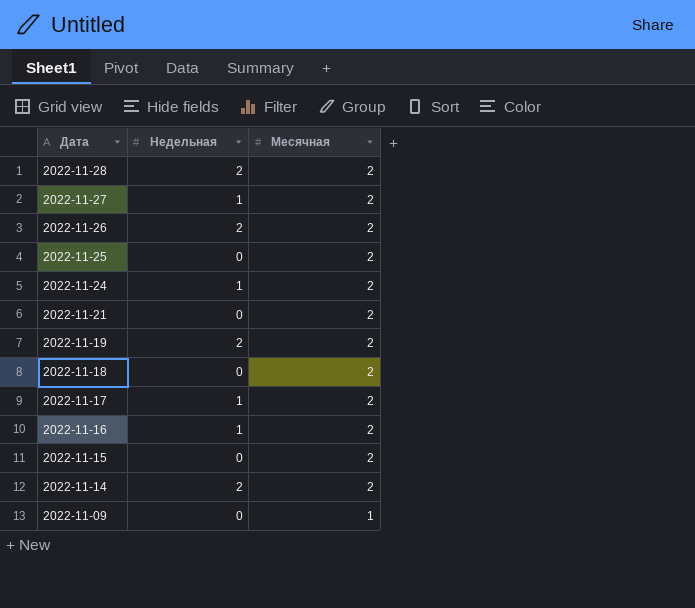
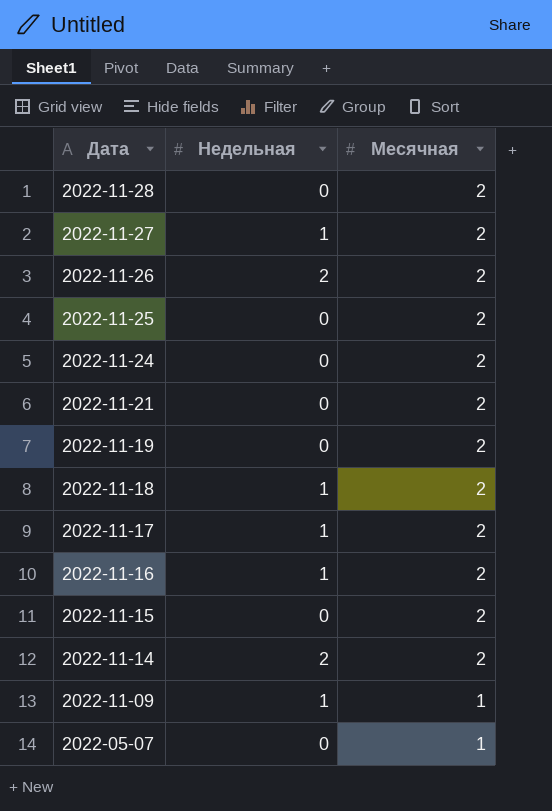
2022-11-28 | Недельная: 2 -> 0
2022-11-24 | Недельная: 1 -> 0
2022-11-19 | Недельная: 2 -> 0
2022-11-18 | Недельная: 0 -> 1
2022-11-09 | Недельная: 0 -> 1
row 2022-05-07: none -> 0 | 1

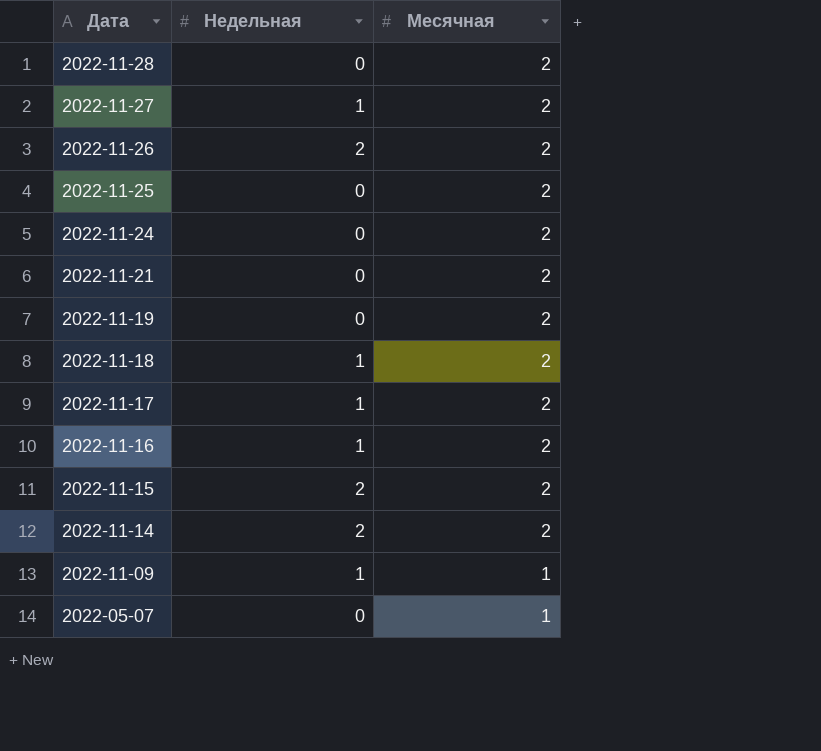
2022-11-15 | Недельная: 0 -> 2

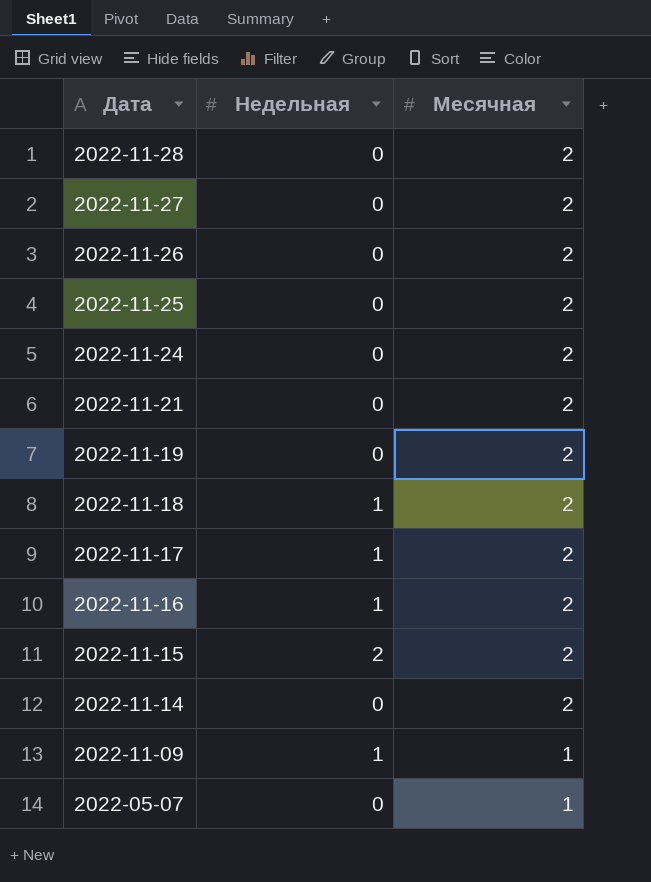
2022-11-27 | Недельная: 1 -> 0
2022-11-26 | Недельная: 2 -> 0
2022-11-14 | Недельная: 2 -> 0

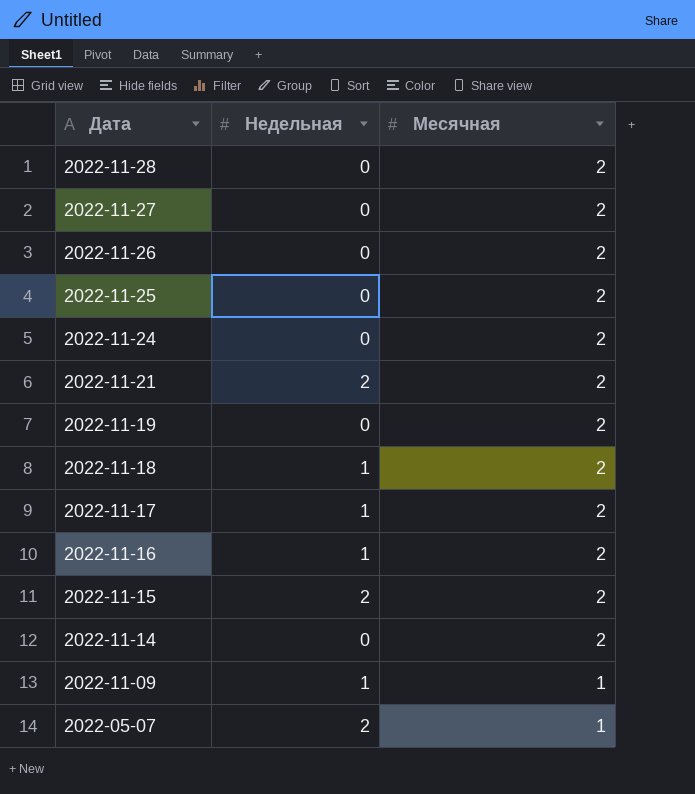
2022-11-21 | Недельная: 0 -> 2
2022-05-07 | Недельная: 0 -> 2

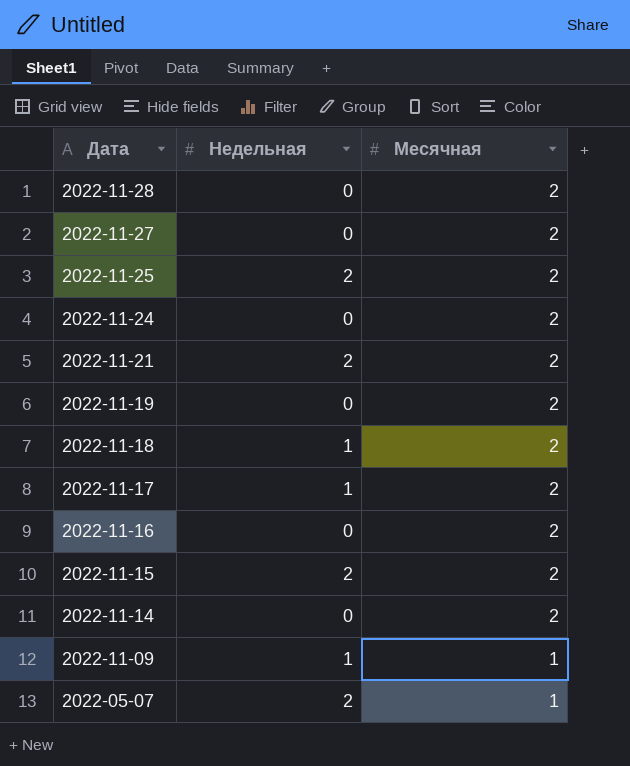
row 2022-11-26: 0 | 2 -> none
2022-11-25 | Недельная: 0 -> 2
2022-11-16 | Недельная: 1 -> 0

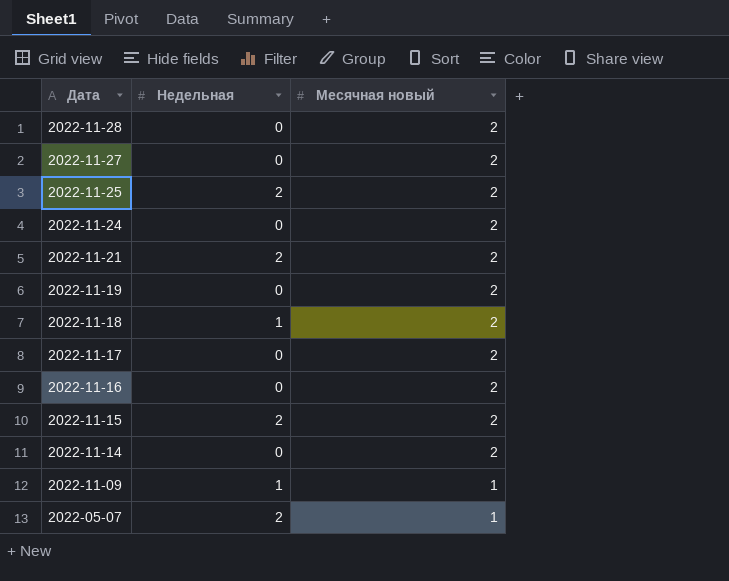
column name: Месячная -> Месячная новый
2022-11-17 | Недельная: 1 -> 0

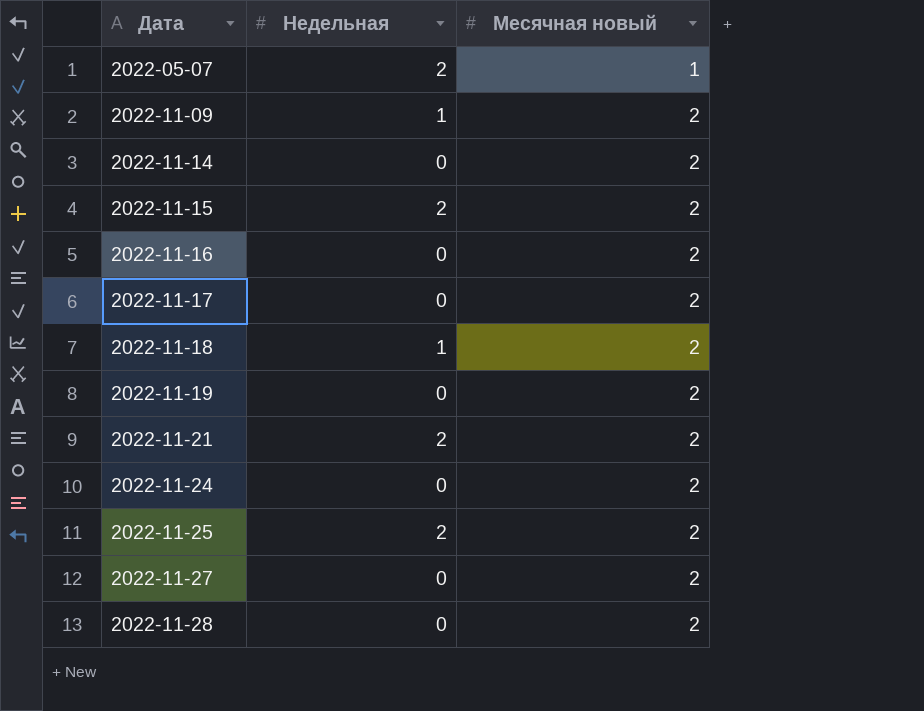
row order: Дата descending -> Дата ascending
2022-11-09 | Месячная новый: 1 -> 2

